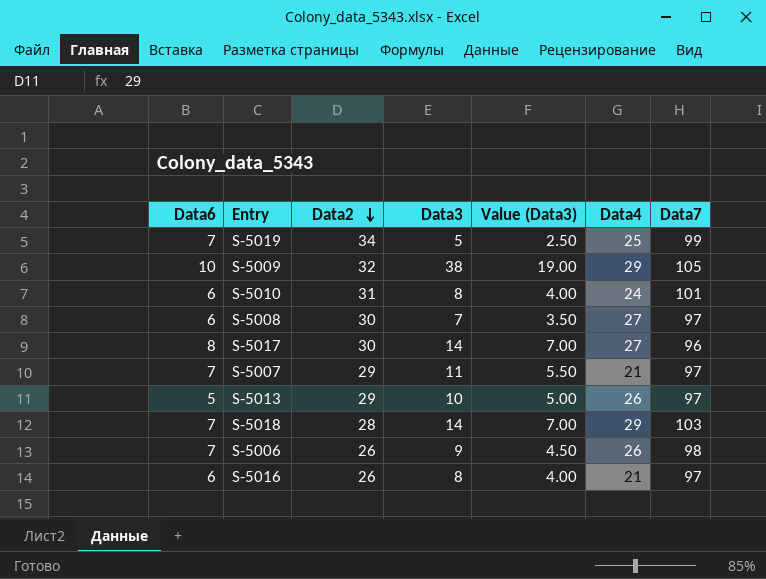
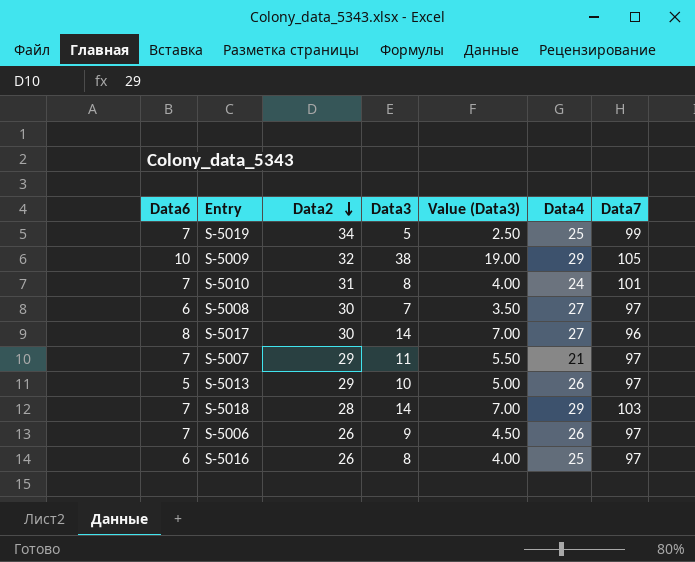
S-5010 | Data6: 6 -> 7
S-5006 | Data7: 98 -> 97
S-5016 | Data4: 21 -> 25

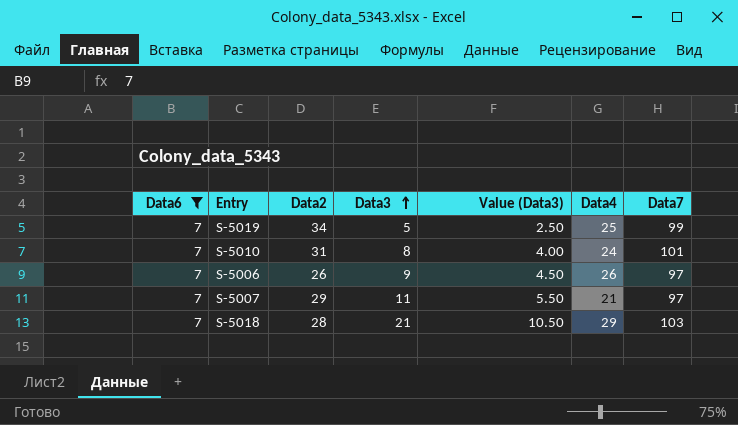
filter: none -> Data6 = 7
row order: Data2 descending -> Data3 ascending
S-5018 | Data3: 14 -> 21
S-5018 | Value (Data3): 7.00 -> 10.50

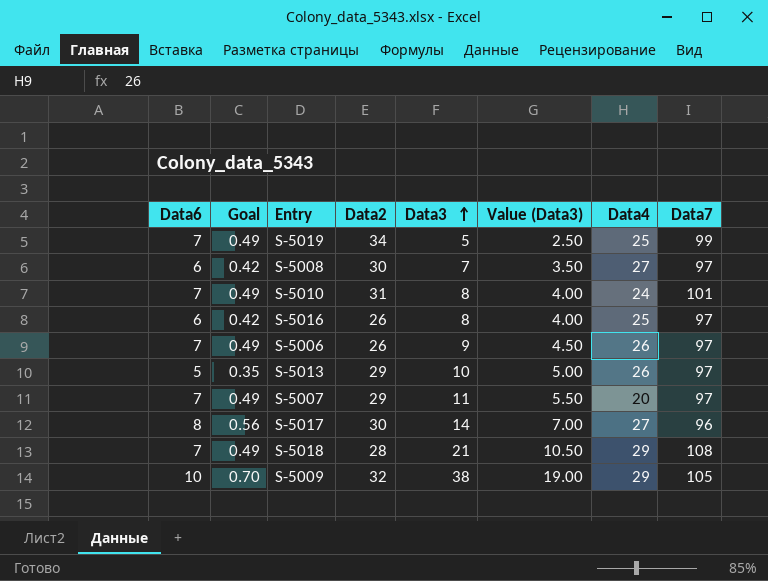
filter: Data6 = 7 -> none
column Goal | formula: none -> [Data6] * 0.07
S-5007 | Data4: 21 -> 20
S-5018 | Data7: 103 -> 108

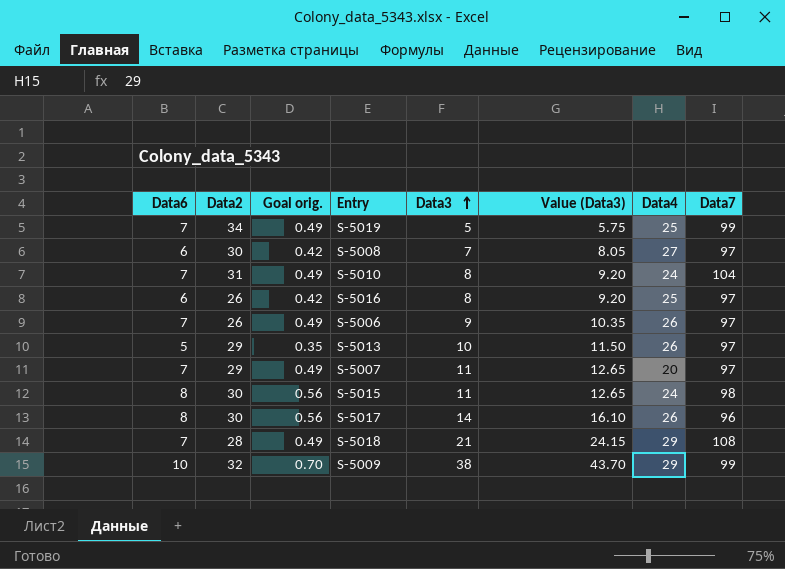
column Data2 | position: 4 -> 2
column name: Goal -> Goal orig.
column Value (Data3) | formula: [Data3] * 0.5 -> [Data3] * 1.15
S-5010 | Data7: 101 -> 104
row S-5015: none -> 8 | 30 | 0.56 | 11 | 12.65 | 24 | 98
S-5017 | Data4: 27 -> 26
S-5009 | Data7: 105 -> 99

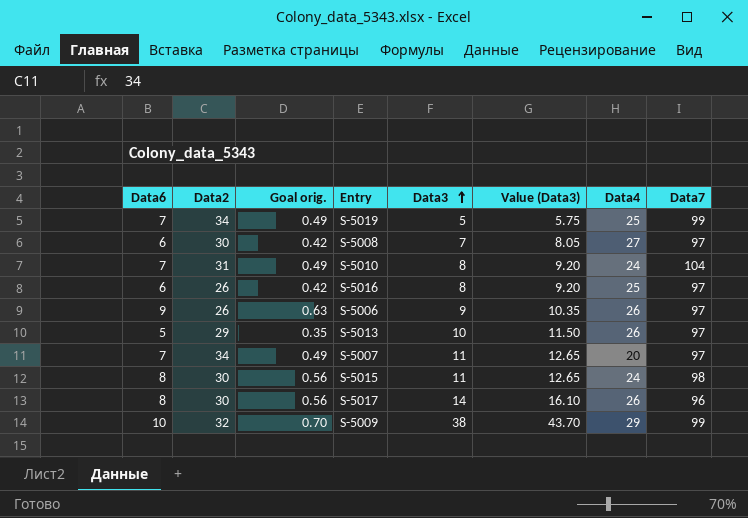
row S-5018: 7 | 28 | 0.49 | 21 | 24.15 | 29 | 108 -> none
S-5006 | Data6: 7 -> 9
S-5006 | Goal orig.: 0.49 -> 0.63
S-5007 | Data2: 29 -> 34

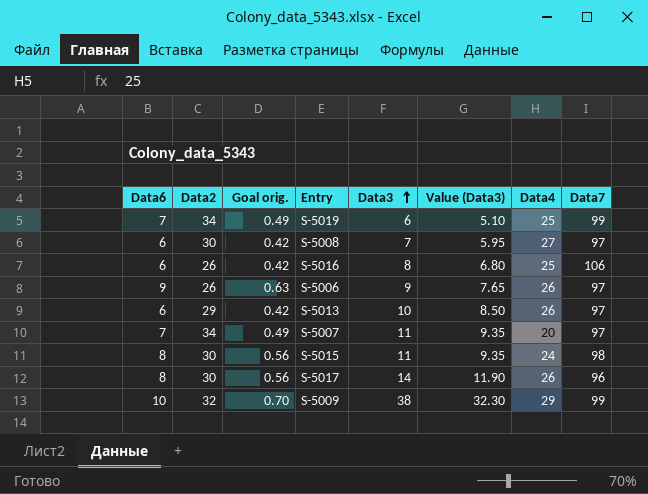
column Value (Data3) | formula: [Data3] * 1.15 -> [Data3] * 0.85
row S-5010: 7 | 31 | 0.49 | 8 | 9.20 | 24 | 104 -> none
S-5019 | Data3: 5 -> 6
S-5016 | Data7: 97 -> 106
S-5013 | Data6: 5 -> 6
S-5013 | Goal orig.: 0.35 -> 0.42

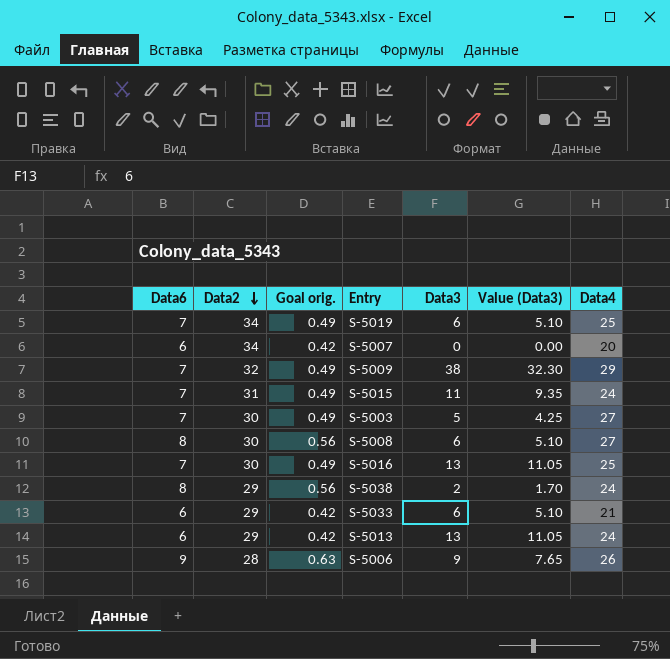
row order: Data3 ascending -> Data2 descending
column Data7 | position: 8 -> none
row S-5017: 8 | 30 | 0.56 | 14 | 11.90 | 26 | 96 -> none
S-5007 | Data6: 7 -> 6
S-5007 | Goal orig.: 0.49 -> 0.42
S-5007 | Data3: 11 -> 0
S-5007 | Value (Data3): 9.35 -> 0.00
S-5009 | Data6: 10 -> 7
S-5009 | Goal orig.: 0.70 -> 0.49
S-5015 | Data6: 8 -> 7
S-5015 | Data2: 30 -> 31
S-5015 | Goal orig.: 0.56 -> 0.49
row S-5003: none -> 7 | 30 | 0.49 | 5 | 4.25 | 27
S-5008 | Data6: 6 -> 8
S-5008 | Goal orig.: 0.42 -> 0.56
S-5008 | Data3: 7 -> 6
S-5008 | Value (Data3): 5.95 -> 5.10
S-5016 | Data6: 6 -> 7
S-5016 | Data2: 26 -> 30
S-5016 | Goal orig.: 0.42 -> 0.49
S-5016 | Data3: 8 -> 13
S-5016 | Value (Data3): 6.80 -> 11.05
row S-5038: none -> 8 | 29 | 0.56 | 2 | 1.70 | 24
row S-5033: none -> 6 | 29 | 0.42 | 6 | 5.10 | 21
S-5013 | Data3: 10 -> 13
S-5013 | Value (Data3): 8.50 -> 11.05
S-5013 | Data4: 26 -> 24
S-5006 | Data2: 26 -> 28

